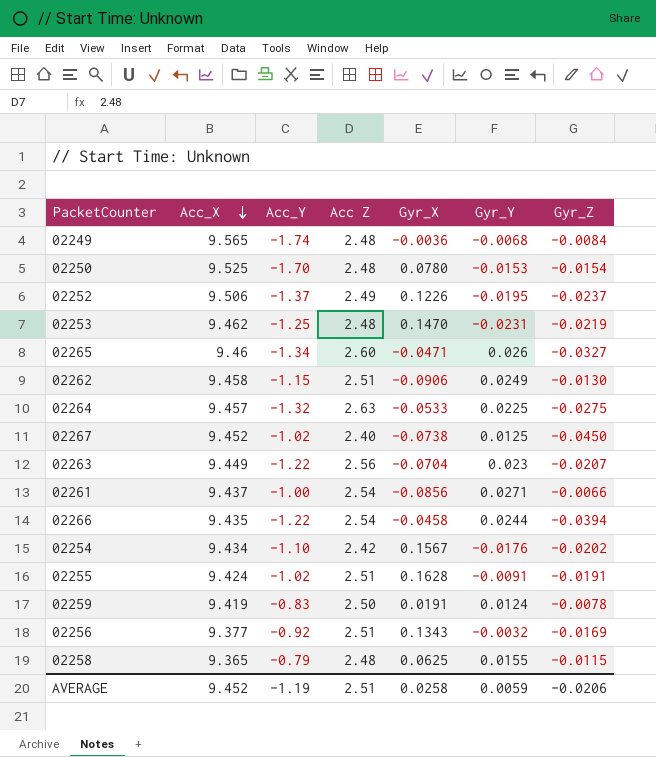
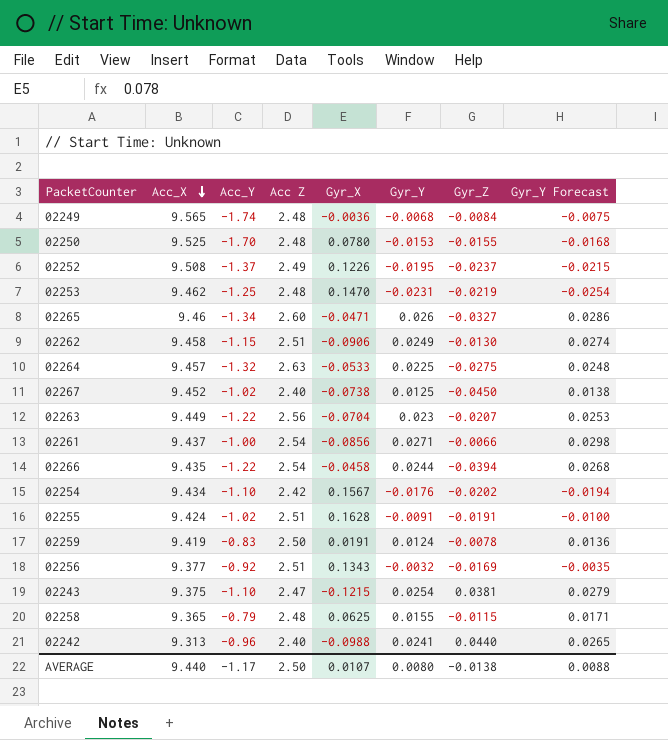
column Gyr_Y Forecast | formula: none -> [Gyr_Y] * 1.1
02250 | Gyr_Z: -0.0154 -> -0.0155
02252 | Acc_X: 9.506 -> 9.508
row 02243: none -> 9.375 | -1.10 | 2.47 | -0.1215 | 0.0254 | 0.0381 | 0.0279
row 02242: none -> 9.313 | -0.96 | 2.40 | -0.0988 | 0.0241 | 0.0440 | 0.0265
AVERAGE | Acc_X: 9.452 -> 9.440
AVERAGE | Acc_Y: -1.19 -> -1.17
AVERAGE | Acc Z: 2.51 -> 2.50
AVERAGE | Gyr_X: 0.0258 -> 0.0107
AVERAGE | Gyr_Y: 0.0059 -> 0.0080
AVERAGE | Gyr_Z: -0.0206 -> -0.0138

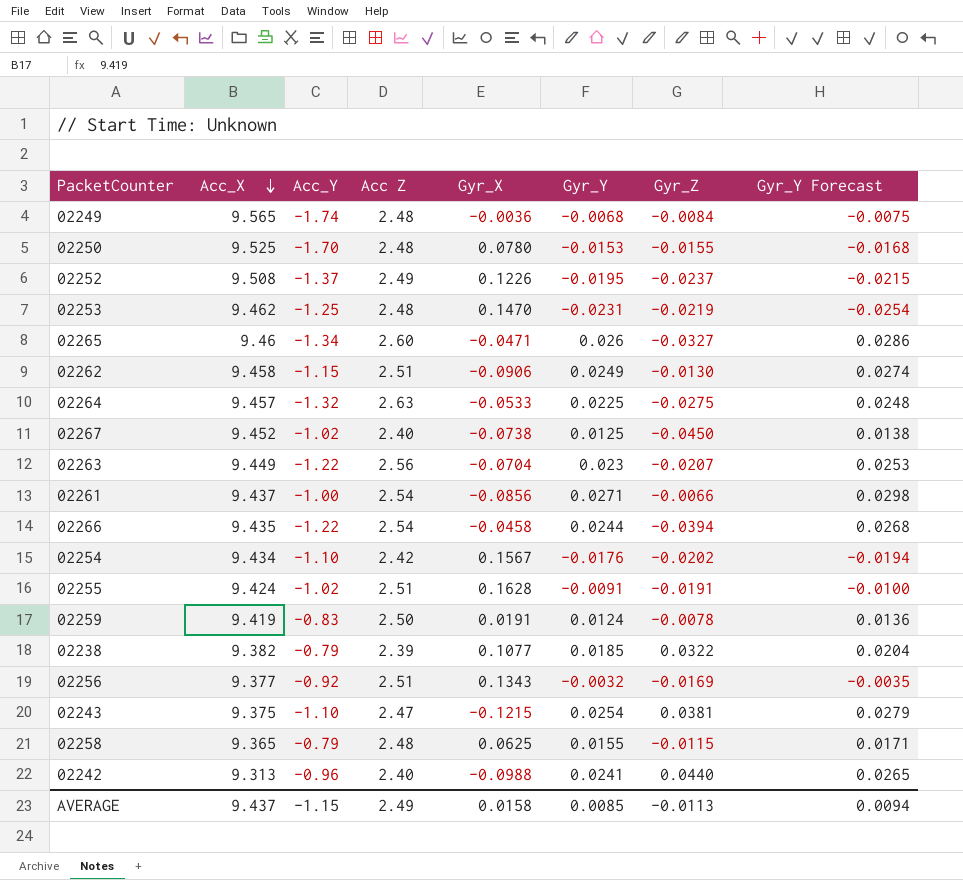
row 02238: none -> 9.382 | -0.79 | 2.39 | 0.1077 | 0.0185 | 0.0322 | 0.0204
AVERAGE | Acc_X: 9.440 -> 9.437
AVERAGE | Acc_Y: -1.17 -> -1.15
AVERAGE | Acc Z: 2.50 -> 2.49
AVERAGE | Gyr_X: 0.0107 -> 0.0158
AVERAGE | Gyr_Y: 0.0080 -> 0.0085
AVERAGE | Gyr_Z: -0.0138 -> -0.0113
AVERAGE | Gyr_Y Forecast: 0.0088 -> 0.0094

